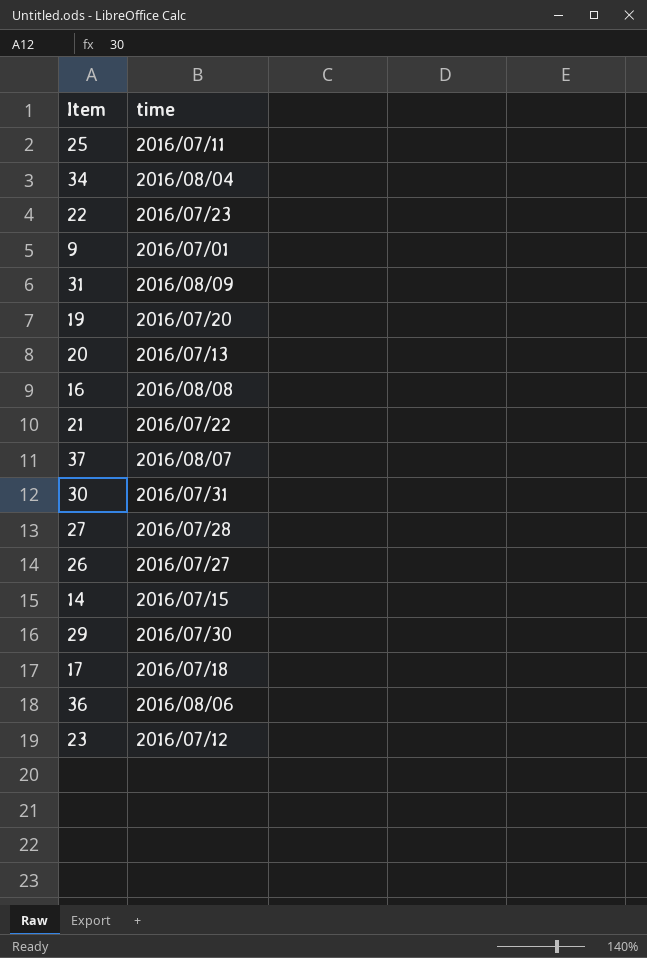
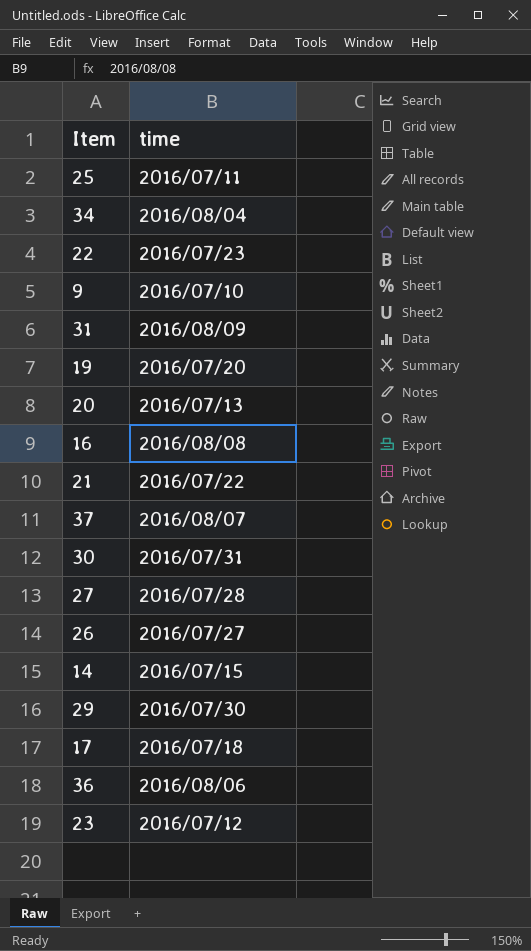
9 | time: 2016/07/01 -> 2016/07/10

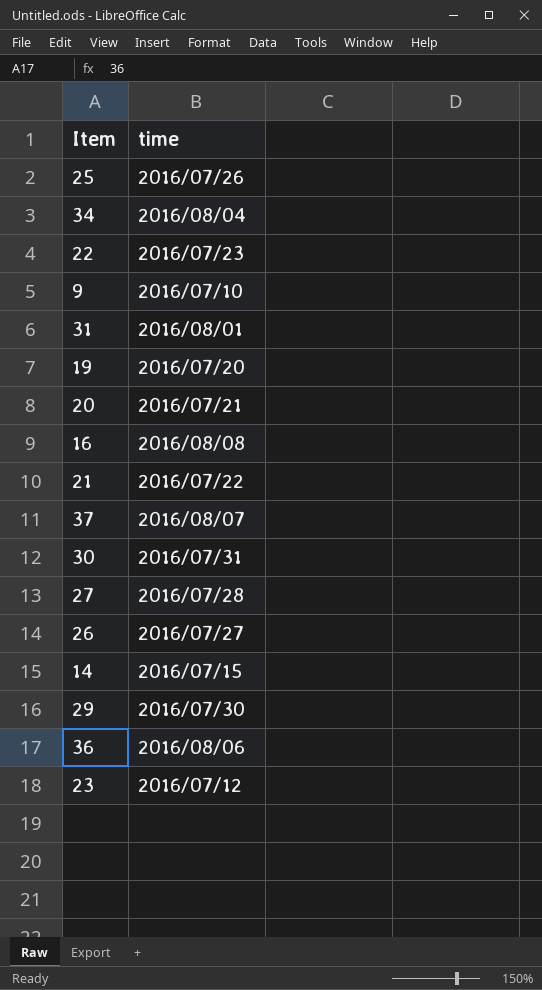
row 17: 2016/07/18 -> none
25 | time: 2016/07/11 -> 2016/07/26
31 | time: 2016/08/09 -> 2016/08/01
20 | time: 2016/07/13 -> 2016/07/21

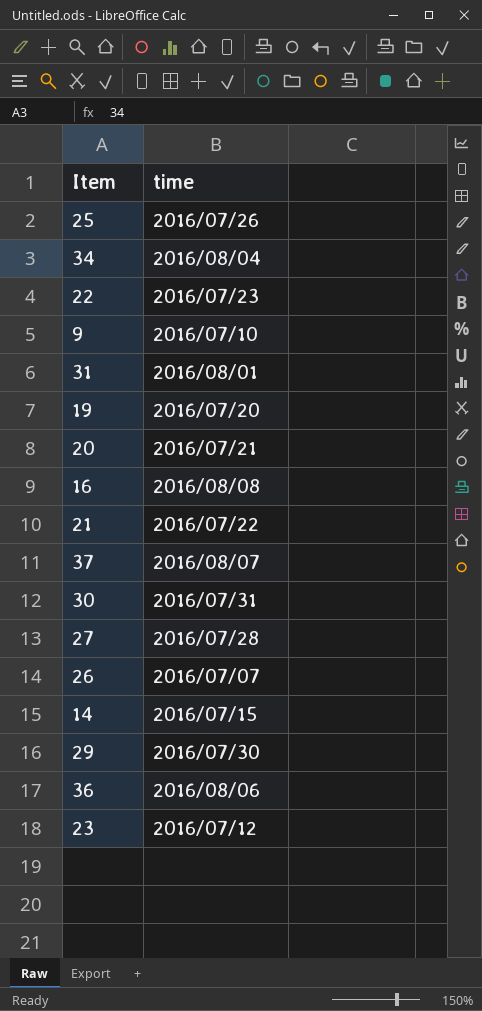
26 | time: 2016/07/27 -> 2016/07/07

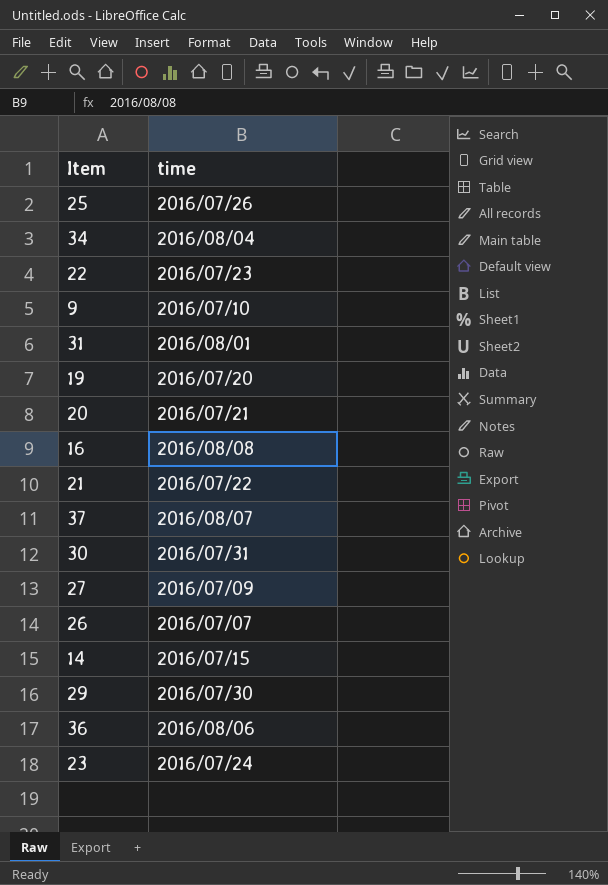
27 | time: 2016/07/28 -> 2016/07/09
23 | time: 2016/07/12 -> 2016/07/24

